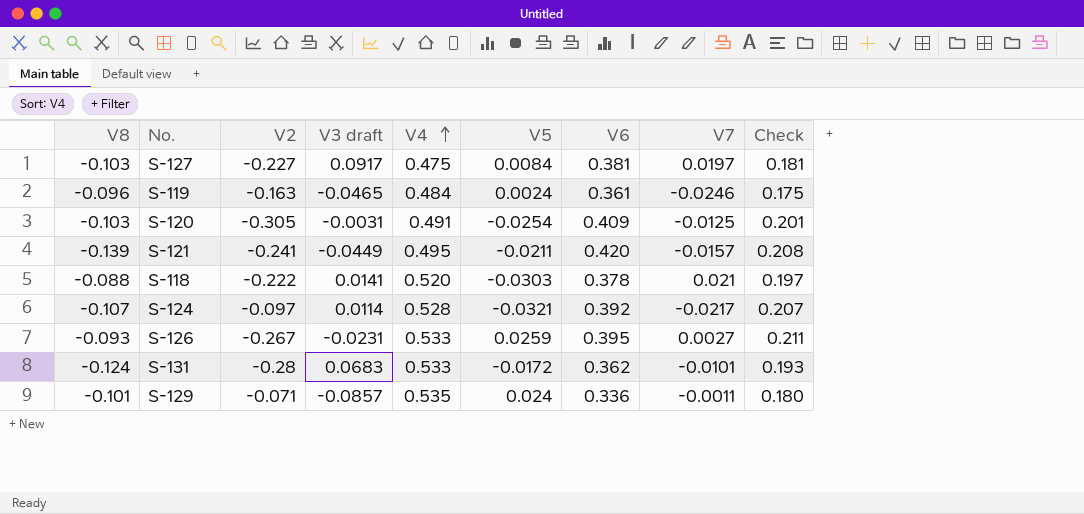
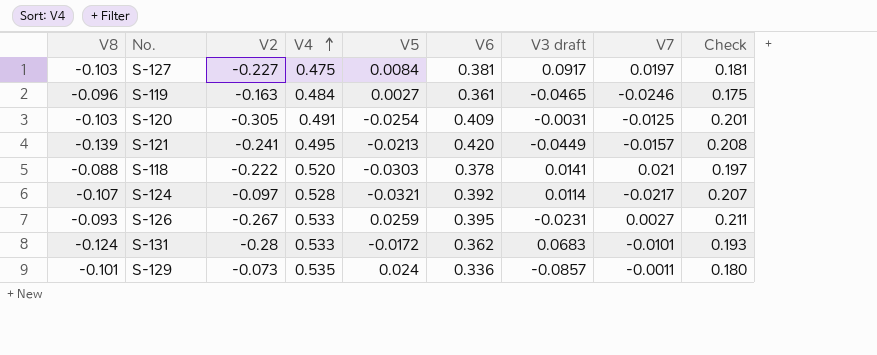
column V3 draft | position: 4 -> 7
S-119 | V5: 0.0024 -> 0.0027
S-121 | V5: -0.0211 -> -0.0213
S-129 | V2: -0.071 -> -0.073

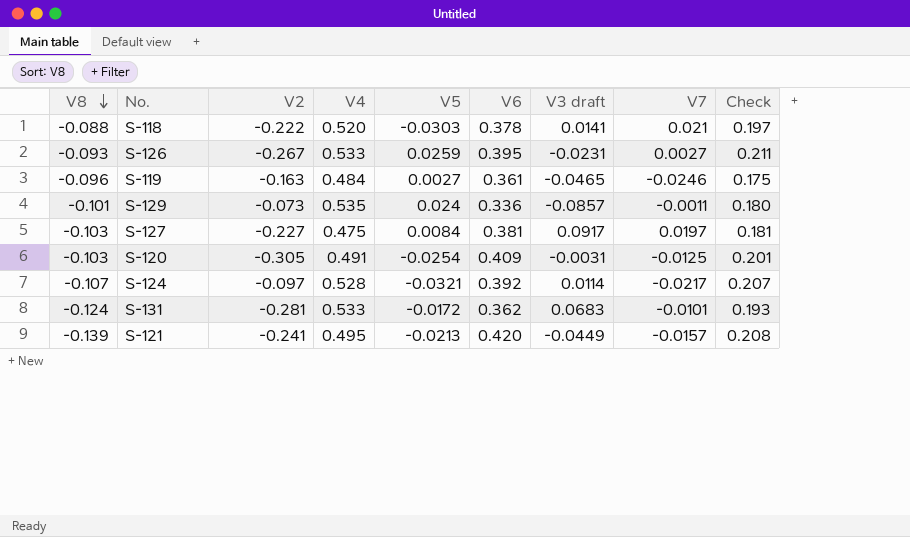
row order: V4 ascending -> V8 descending
S-131 | V2: -0.28 -> -0.281

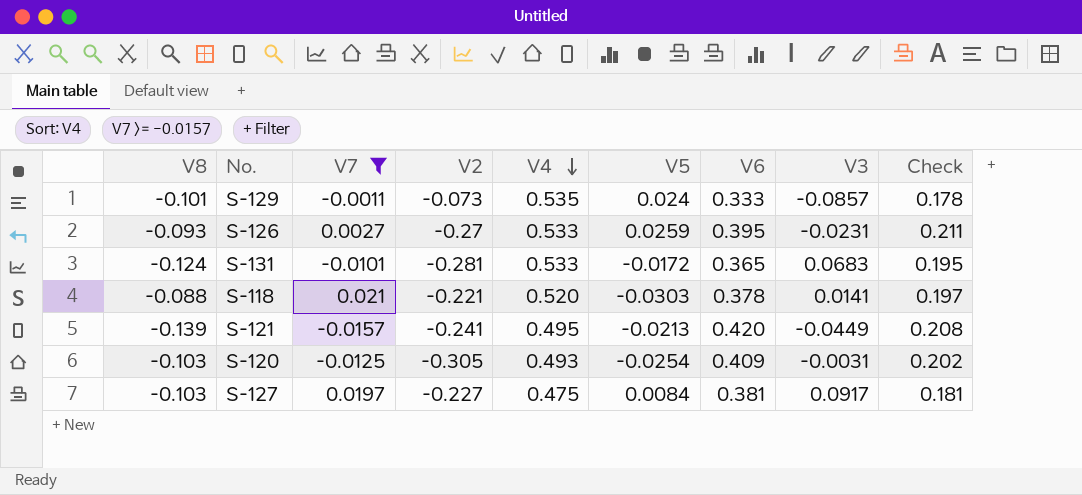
filter: none -> V7 >= -0.0157
row order: V8 descending -> V4 descending
column V7 | position: 8 -> 3
column name: V3 draft -> V3
S-129 | V6: 0.336 -> 0.333
S-129 | Check: 0.180 -> 0.178
S-126 | V2: -0.267 -> -0.27
S-131 | V6: 0.362 -> 0.365
S-131 | Check: 0.193 -> 0.195
S-118 | V2: -0.222 -> -0.221
S-120 | V4: 0.491 -> 0.493
S-120 | Check: 0.201 -> 0.202

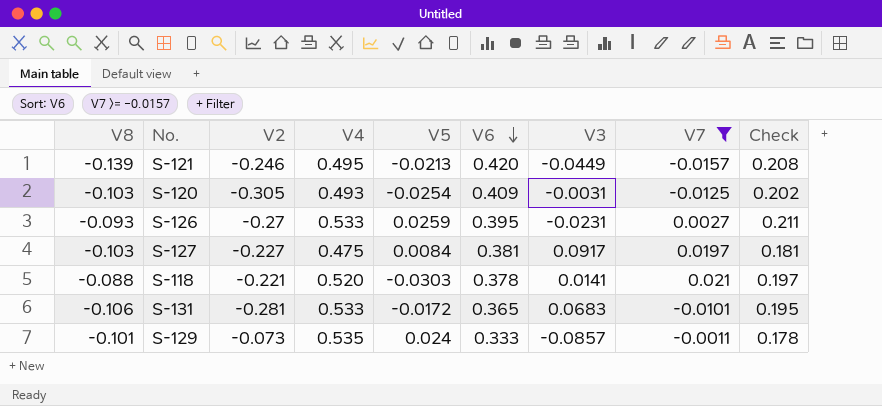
row order: V4 descending -> V6 descending
column V7 | position: 3 -> 8
S-121 | V2: -0.241 -> -0.246
S-131 | V8: -0.124 -> -0.106

